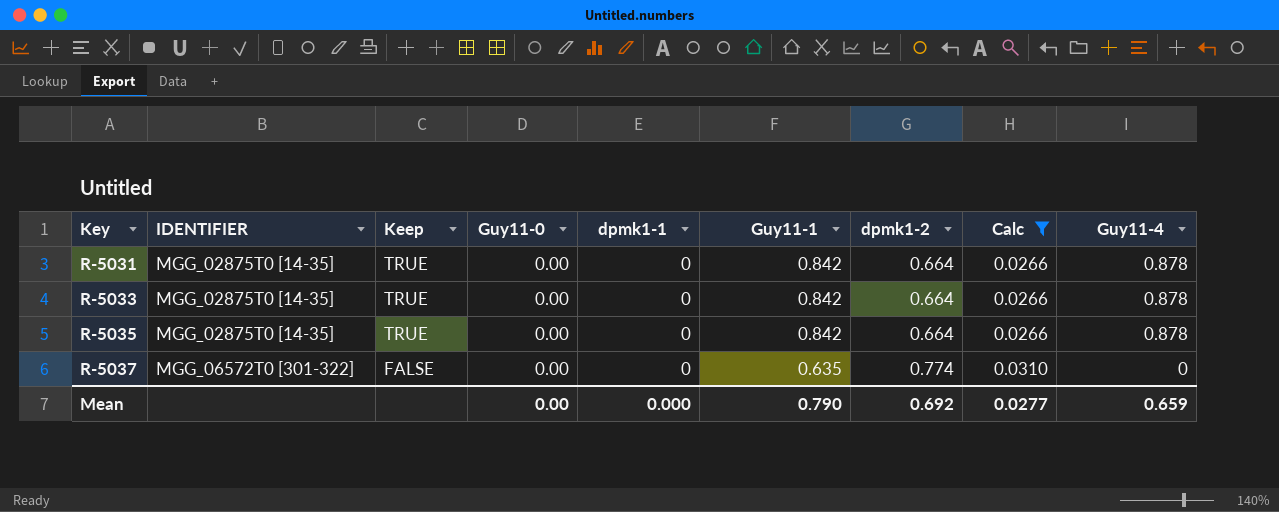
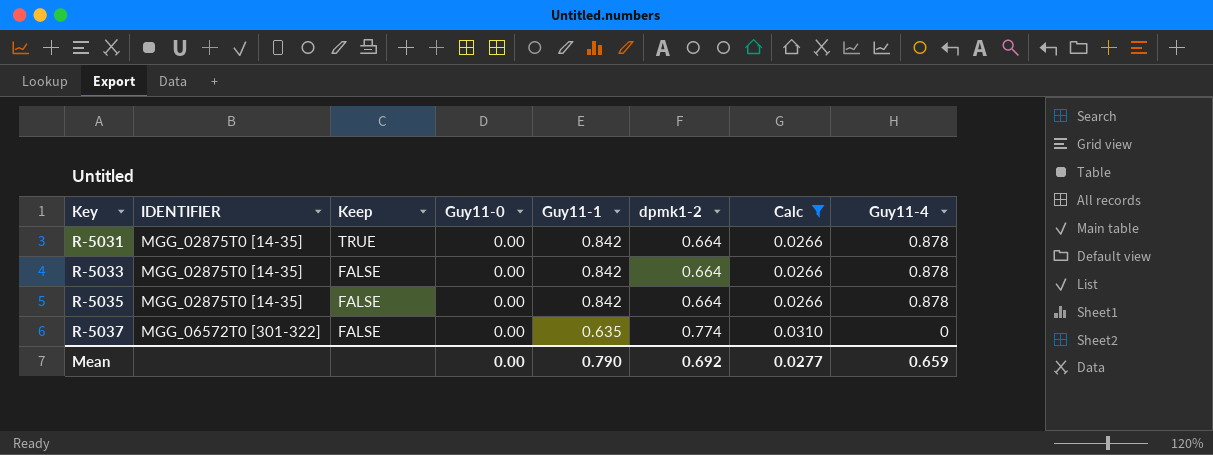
column dpmk1-1 | position: 5 -> none
R-5033 | Keep: TRUE -> FALSE
R-5035 | Keep: TRUE -> FALSE

